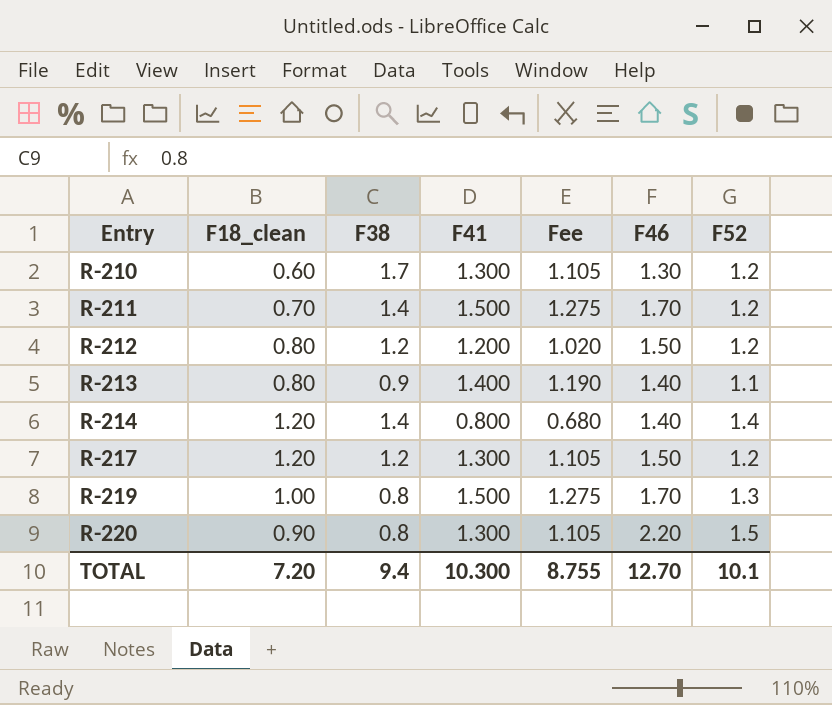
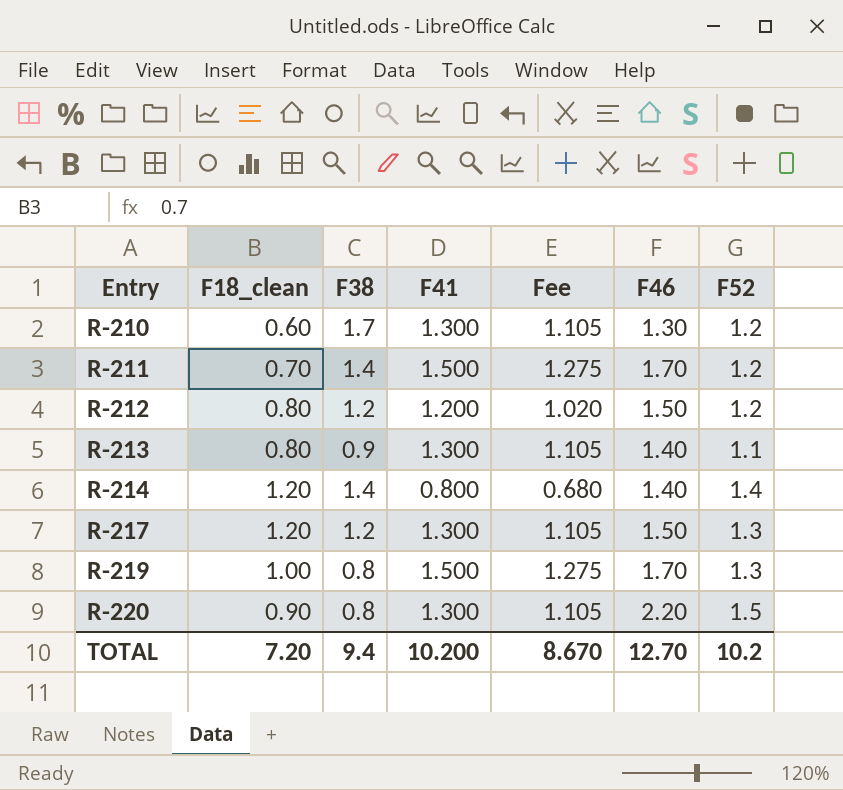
R-213 | F41: 1.400 -> 1.300
R-213 | Fee: 1.190 -> 1.105
R-217 | F52: 1.2 -> 1.3
TOTAL | F41: 10.300 -> 10.200
TOTAL | Fee: 8.755 -> 8.670
TOTAL | F52: 10.1 -> 10.2

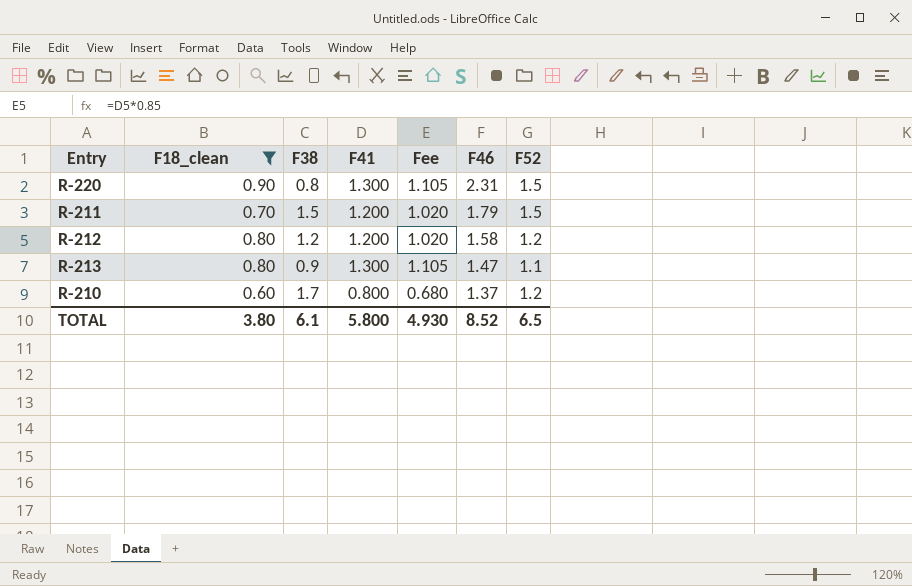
filter: none -> F18_clean <= 0.90
row order: Entry ascending -> F46 descending
R-220 | F46: 2.20 -> 2.31
R-211 | F38: 1.4 -> 1.5
R-211 | F41: 1.500 -> 1.200
R-211 | Fee: 1.275 -> 1.020
R-211 | F46: 1.70 -> 1.79
R-211 | F52: 1.2 -> 1.5
R-212 | F46: 1.50 -> 1.58
R-213 | F46: 1.40 -> 1.47
R-210 | F41: 1.300 -> 0.800
R-210 | Fee: 1.105 -> 0.680
R-210 | F46: 1.30 -> 1.37
TOTAL | F18_clean: 7.20 -> 3.80
TOTAL | F38: 9.4 -> 6.1
TOTAL | F41: 10.200 -> 5.800
TOTAL | Fee: 8.670 -> 4.930
TOTAL | F46: 12.70 -> 8.52
TOTAL | F52: 10.2 -> 6.5

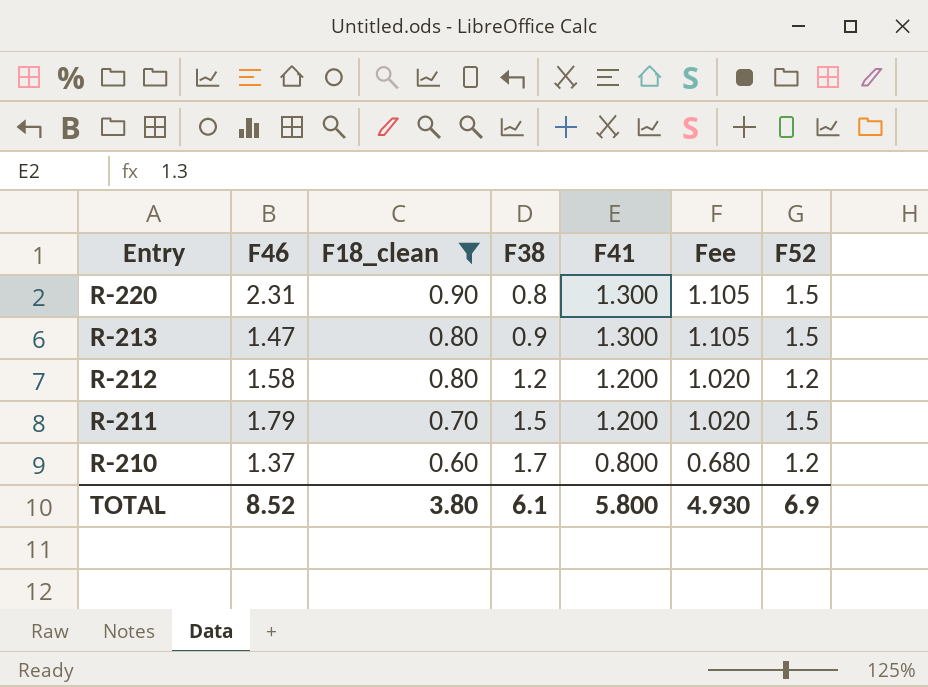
row order: F46 descending -> Entry descending
column F46 | position: 6 -> 2
R-213 | F52: 1.1 -> 1.5
TOTAL | F52: 6.5 -> 6.9

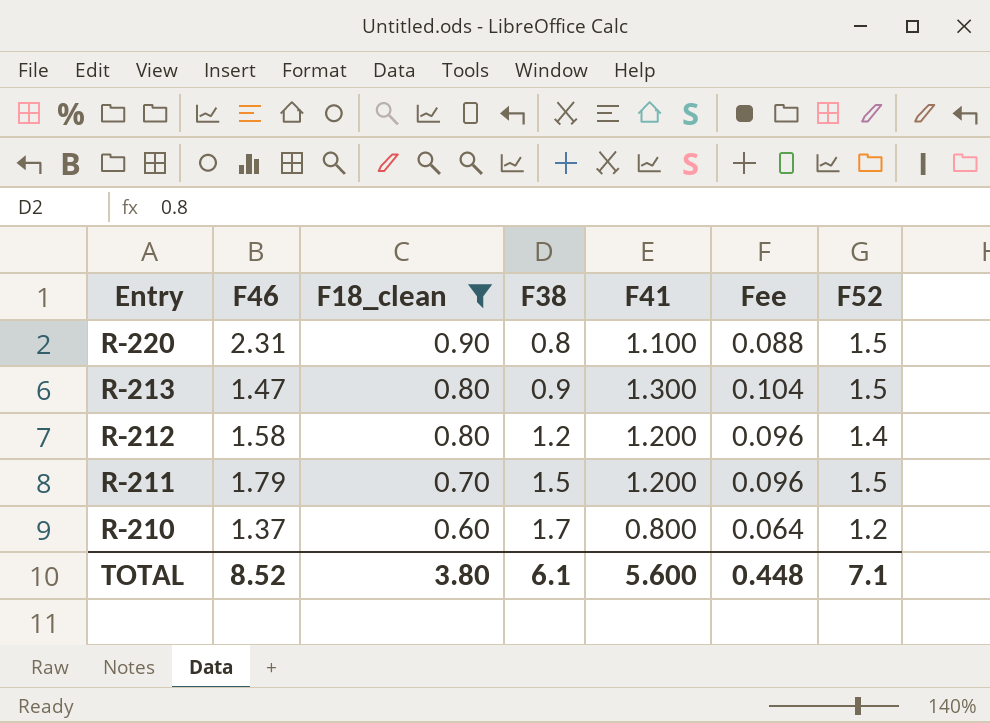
column Fee | formula: [F41] * 0.85 -> [F41] * 0.08
R-220 | F41: 1.300 -> 1.100
R-212 | F52: 1.2 -> 1.4
TOTAL | F41: 5.800 -> 5.600
TOTAL | Fee: 4.930 -> 0.448
TOTAL | F52: 6.9 -> 7.1

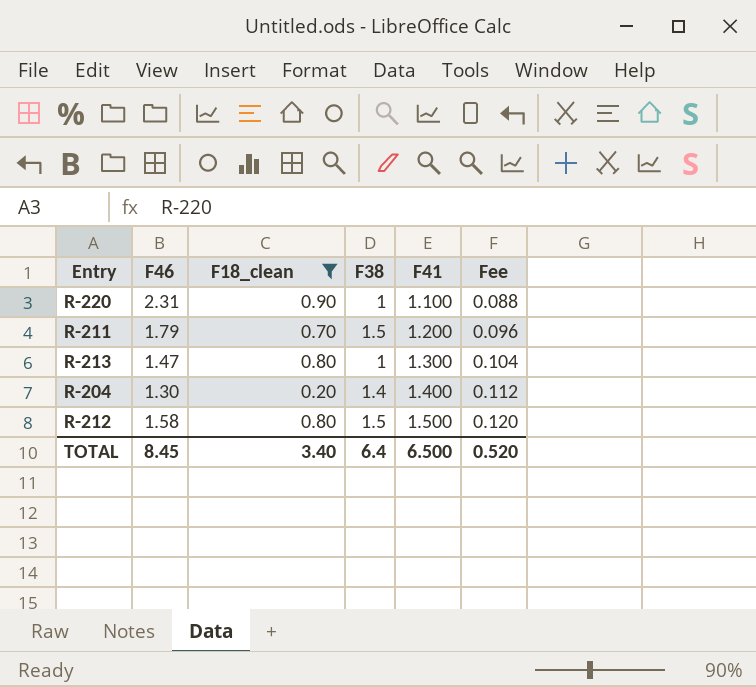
row order: Entry descending -> F41 ascending
column F52 | position: 7 -> none
row R-210: 1.37 | 0.60 | 1.7 | 0.800 | 0.064 | 1.2 -> none
R-220 | F38: 0.8 -> 1
R-213 | F38: 0.9 -> 1
row R-204: none -> 1.30 | 0.20 | 1.4 | 1.400 | 0.112
R-212 | F38: 1.2 -> 1.5
R-212 | F41: 1.200 -> 1.500
R-212 | Fee: 0.096 -> 0.120
TOTAL | F46: 8.52 -> 8.45
TOTAL | F18_clean: 3.80 -> 3.40
TOTAL | F38: 6.1 -> 6.4
TOTAL | F41: 5.600 -> 6.500
TOTAL | Fee: 0.448 -> 0.520

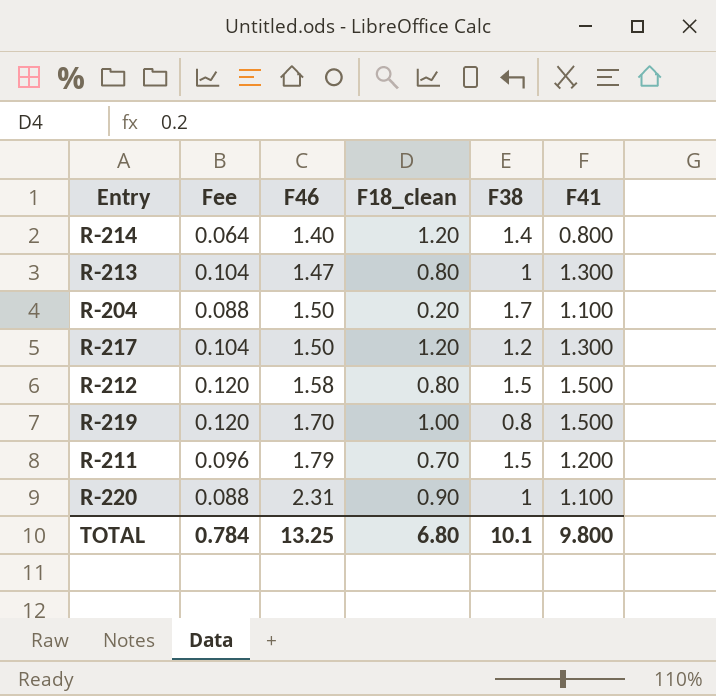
filter: F18_clean <= 0.90 -> none
row order: F41 ascending -> F46 ascending
column Fee | position: 6 -> 2
R-204 | Fee: 0.112 -> 0.088
R-204 | F46: 1.30 -> 1.50
R-204 | F38: 1.4 -> 1.7
R-204 | F41: 1.400 -> 1.100
TOTAL | Fee: 0.520 -> 0.784
TOTAL | F46: 8.45 -> 13.25
TOTAL | F18_clean: 3.40 -> 6.80
TOTAL | F38: 6.4 -> 10.1
TOTAL | F41: 6.500 -> 9.800

